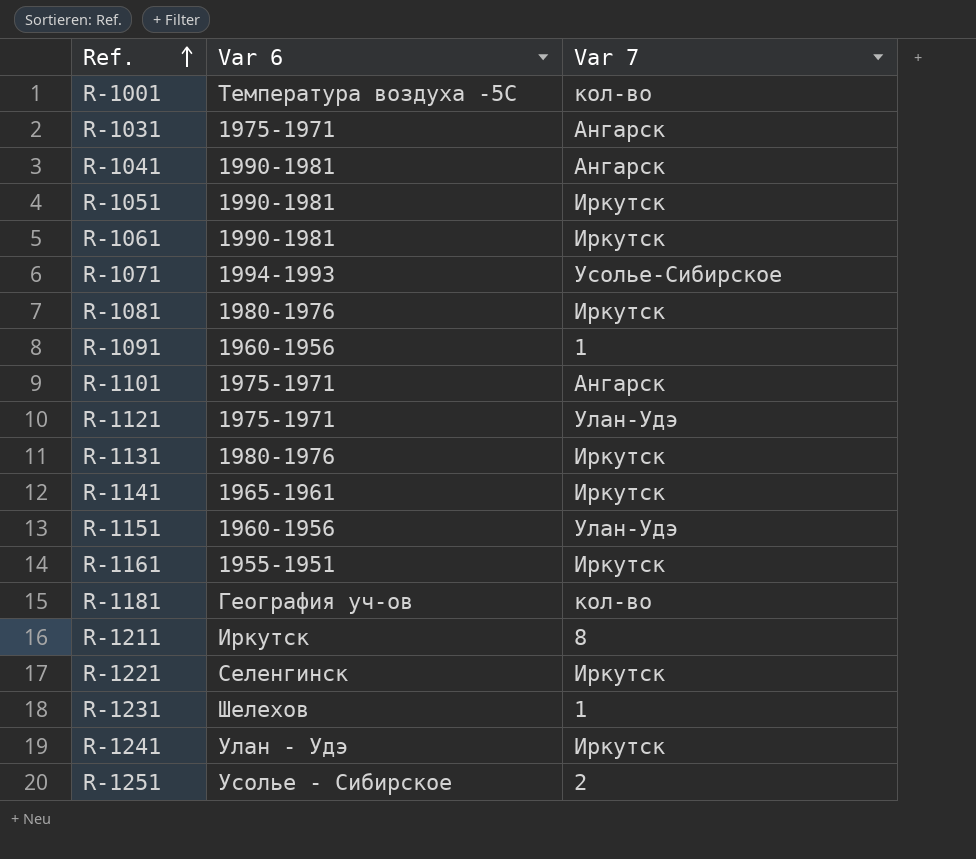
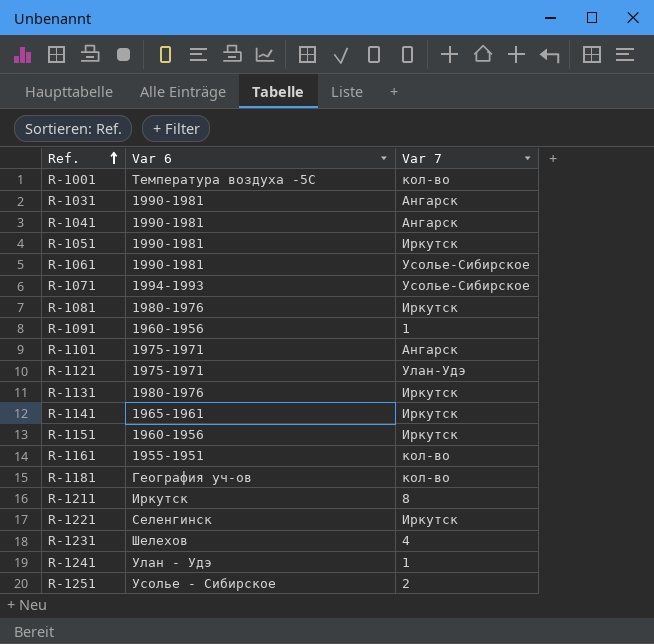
R-1031 | Var 6: 1975-1971 -> 1990-1981
R-1061 | Var 7: Иркутск -> Усолье-Сибирское
R-1151 | Var 7: Улан-Удэ -> Иркутск
R-1161 | Var 7: Иркутск -> кол-во
R-1231 | Var 7: 1 -> 4
R-1241 | Var 7: Иркутск -> 1

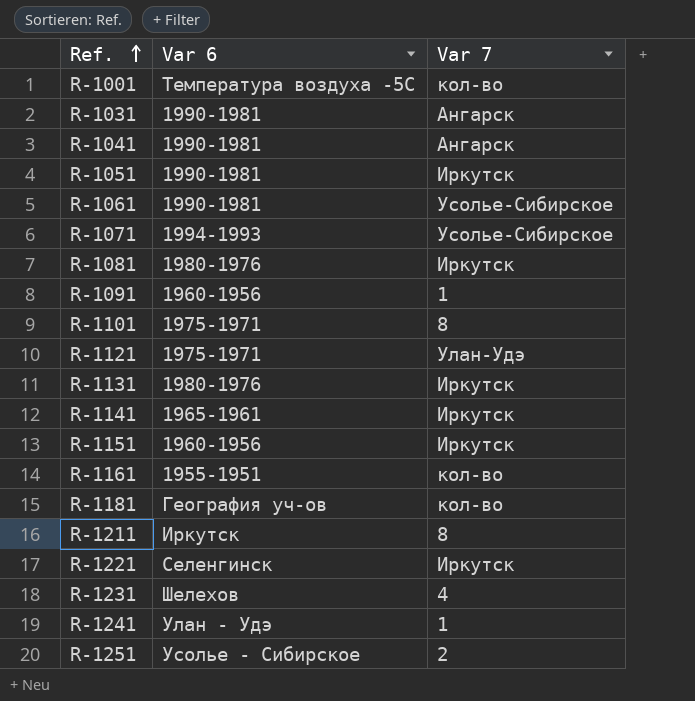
R-1101 | Var 7: Ангарск -> 8

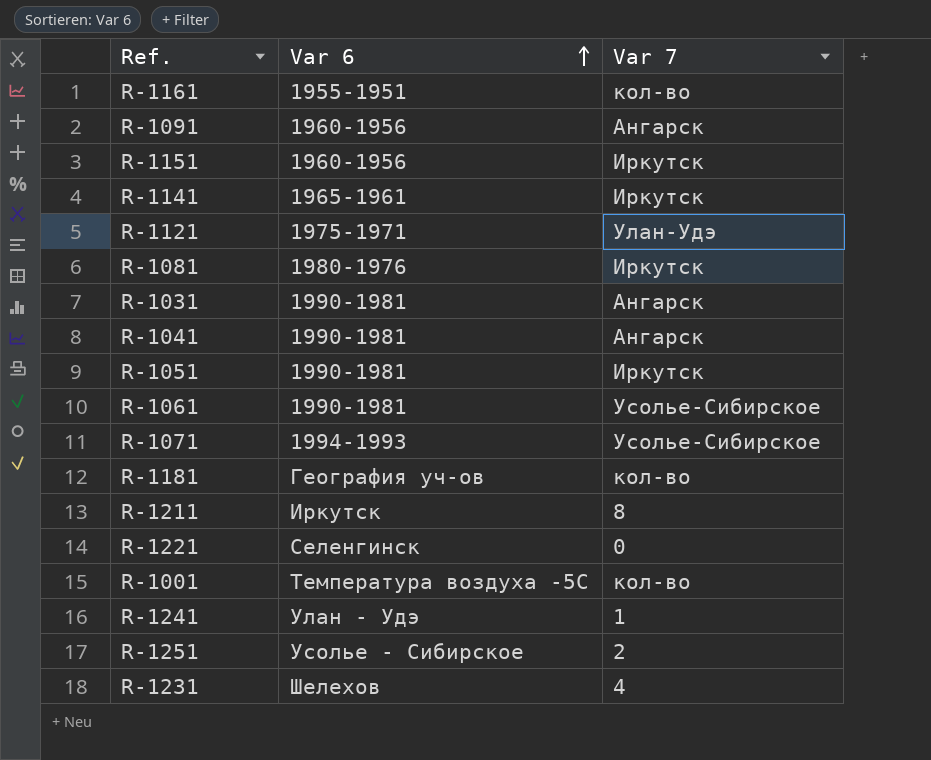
row order: Ref. ascending -> Var 6 ascending
row R-1101: 1975-1971 | 8 -> none
row R-1131: 1980-1976 | Иркутск -> none
R-1091 | Var 7: 1 -> Ангарск
R-1221 | Var 7: Иркутск -> 0

